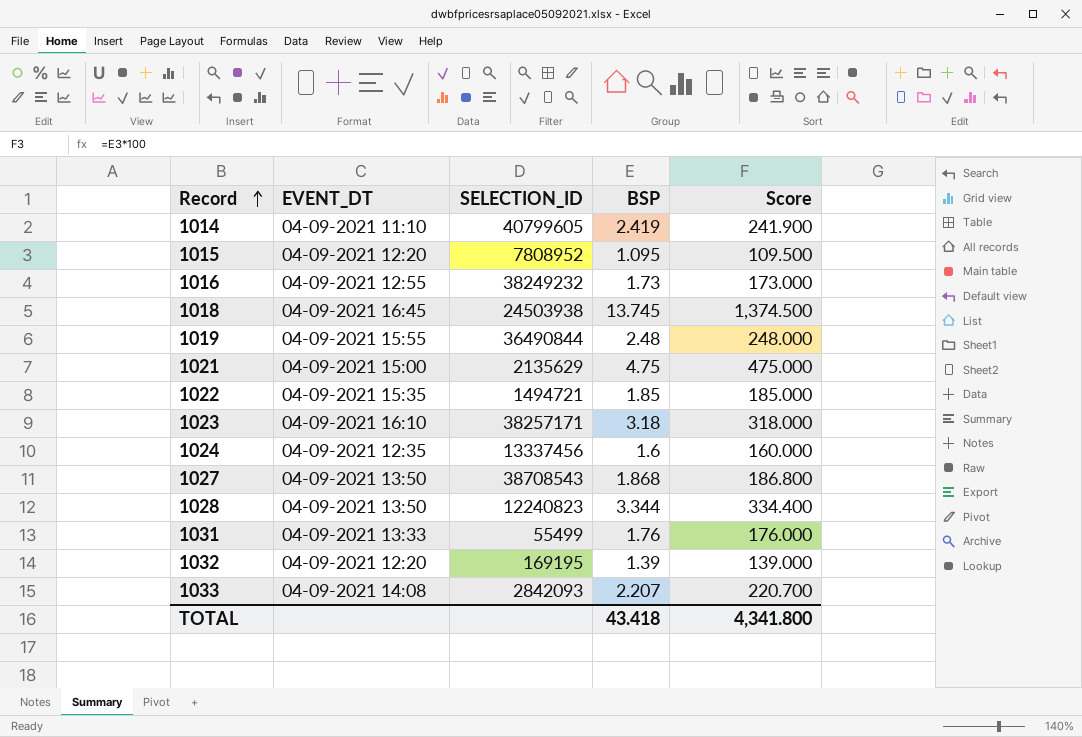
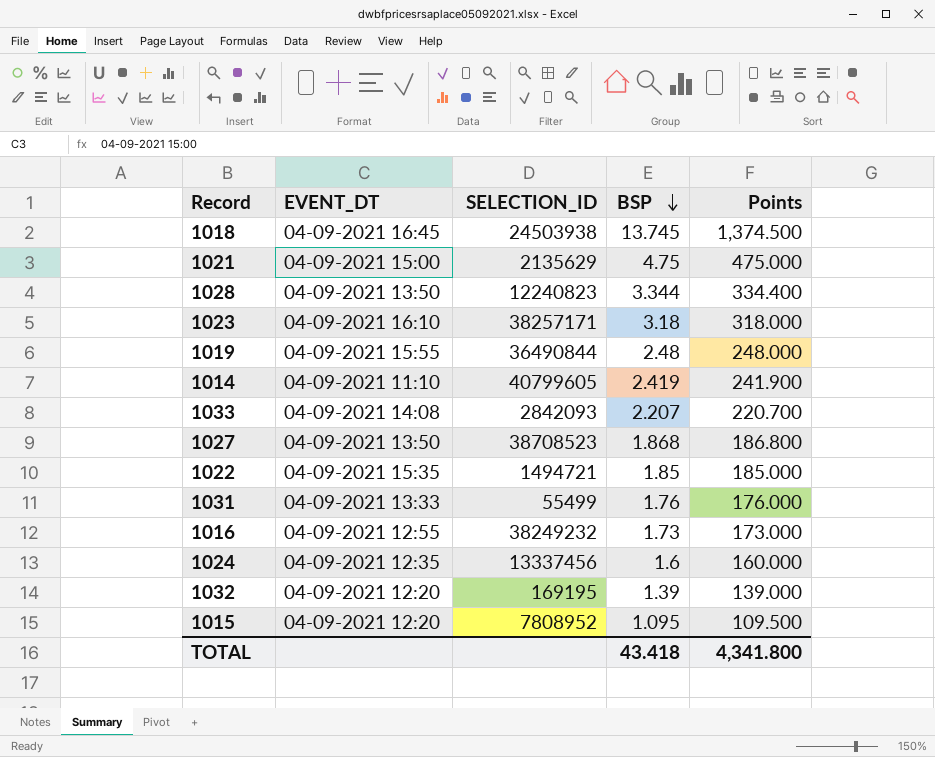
row order: Record ascending -> BSP descending
column name: Score -> Points
1027 | SELECTION_ID: 38708543 -> 38708523

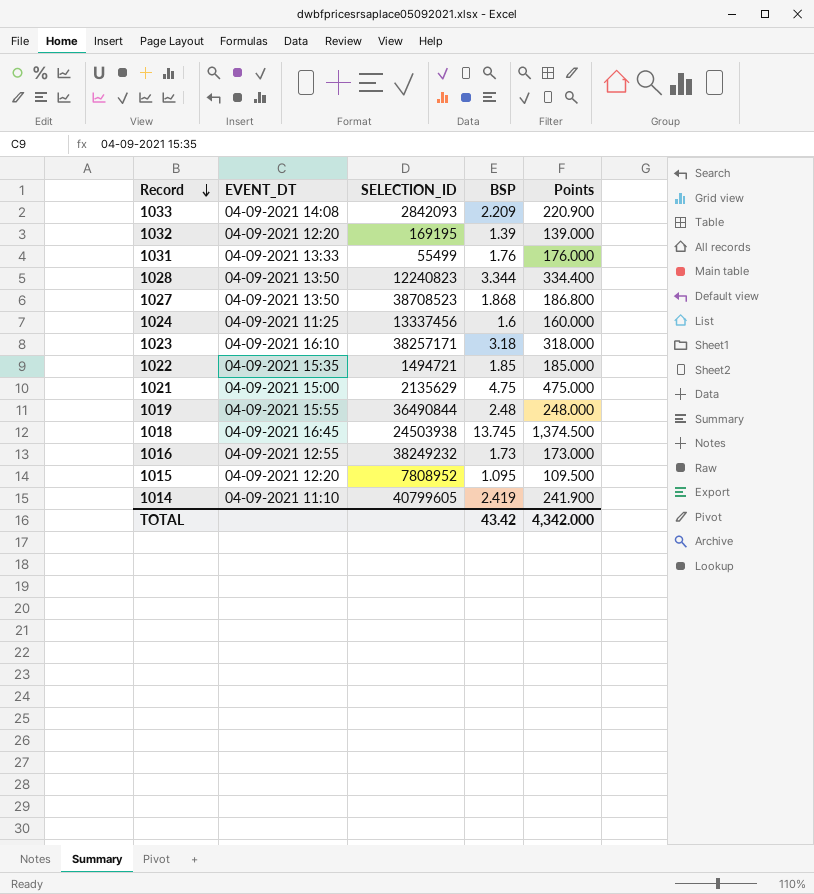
row order: BSP descending -> Record descending
1033 | BSP: 2.207 -> 2.209
1033 | Points: 220.700 -> 220.900
1024 | EVENT_DT: 04-09-2021 12:35 -> 04-09-2021 11:25
TOTAL | BSP: 43.418 -> 43.42
TOTAL | Points: 4,341.800 -> 4,342.000

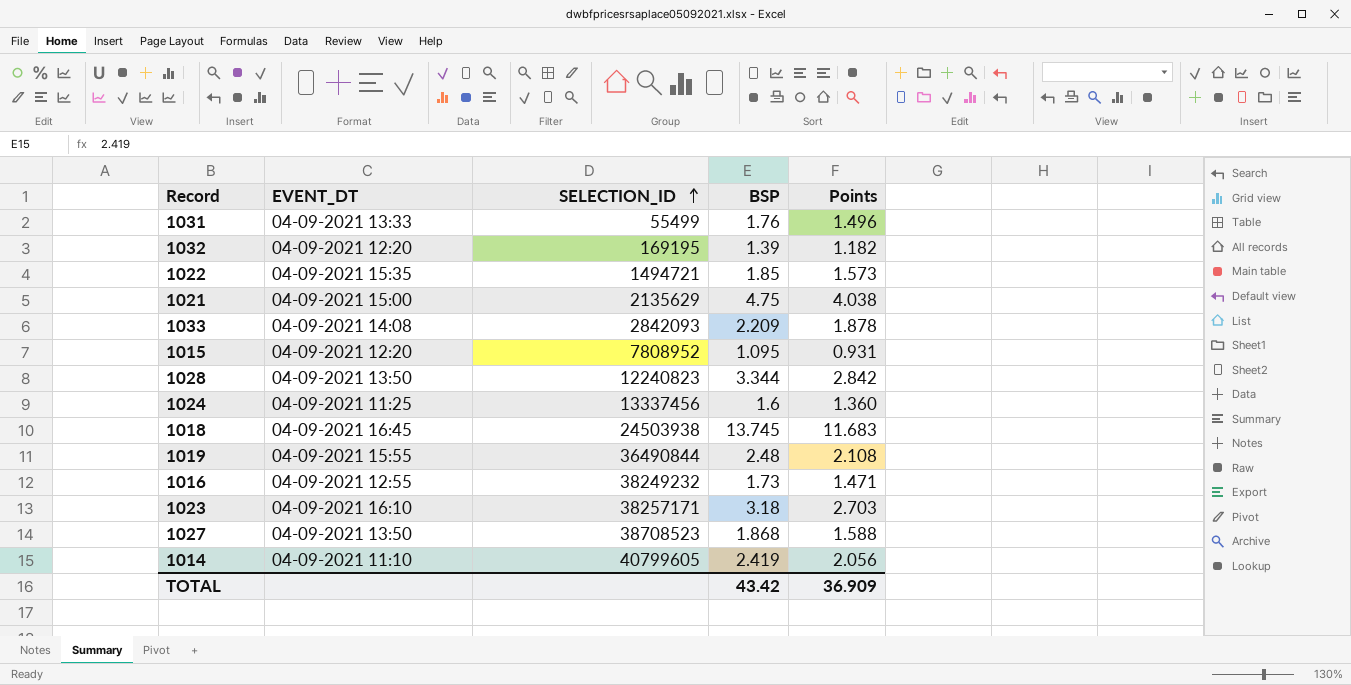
row order: Record descending -> SELECTION_ID ascending
column Points | formula: [BSP] * 100 -> [BSP] * 0.85
TOTAL | Points: 4,342.000 -> 36.909

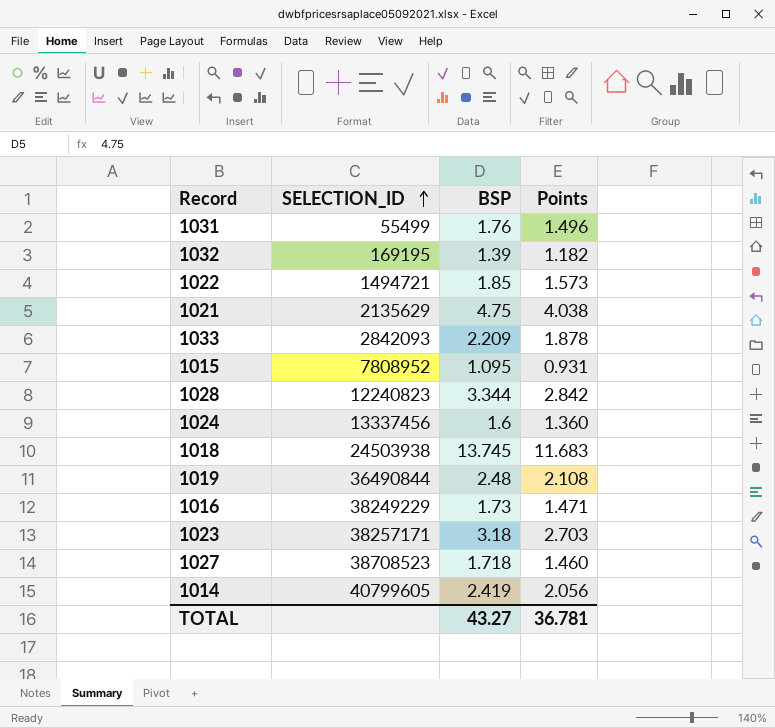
column EVENT_DT | position: 2 -> none
1016 | SELECTION_ID: 38249232 -> 38249229
1027 | BSP: 1.868 -> 1.718
1027 | Points: 1.588 -> 1.460
TOTAL | BSP: 43.42 -> 43.27
TOTAL | Points: 36.909 -> 36.781

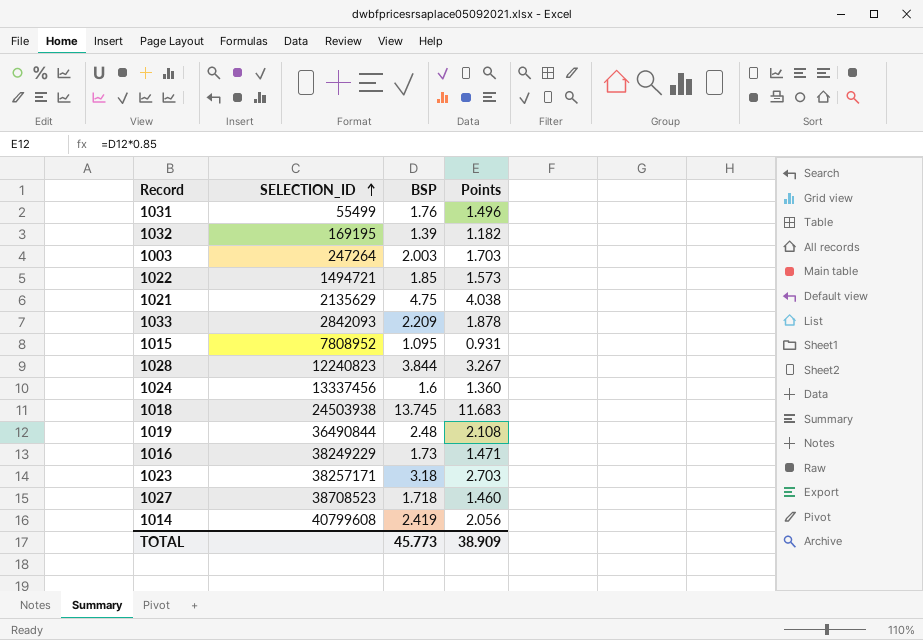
row 1003: none -> 247264 | 2.003 | 1.703
1028 | BSP: 3.344 -> 3.844
1028 | Points: 2.842 -> 3.267
1014 | SELECTION_ID: 40799605 -> 40799608
TOTAL | BSP: 43.27 -> 45.773
TOTAL | Points: 36.781 -> 38.909

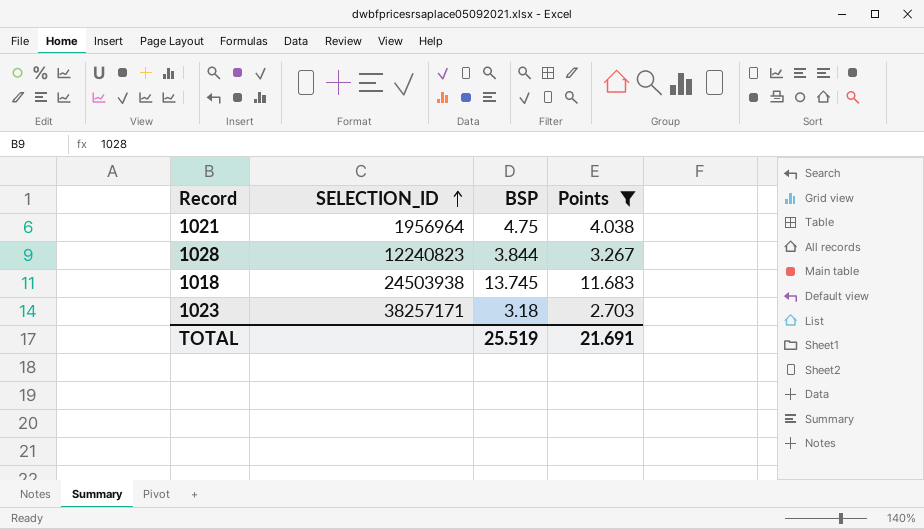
filter: none -> Points >= 2.703
1021 | SELECTION_ID: 2135629 -> 1956964
TOTAL | BSP: 45.773 -> 25.519
TOTAL | Points: 38.909 -> 21.691

